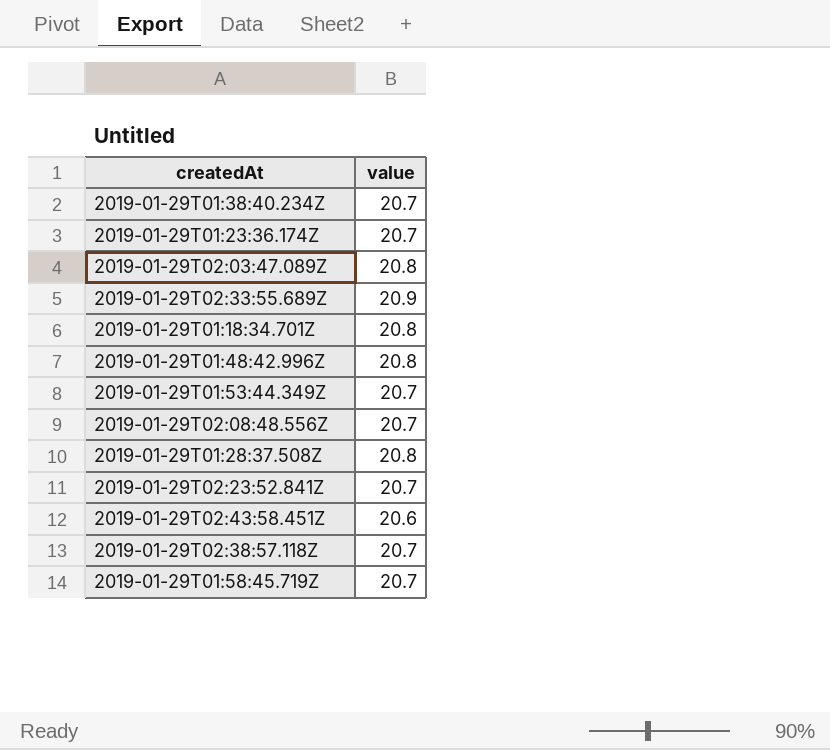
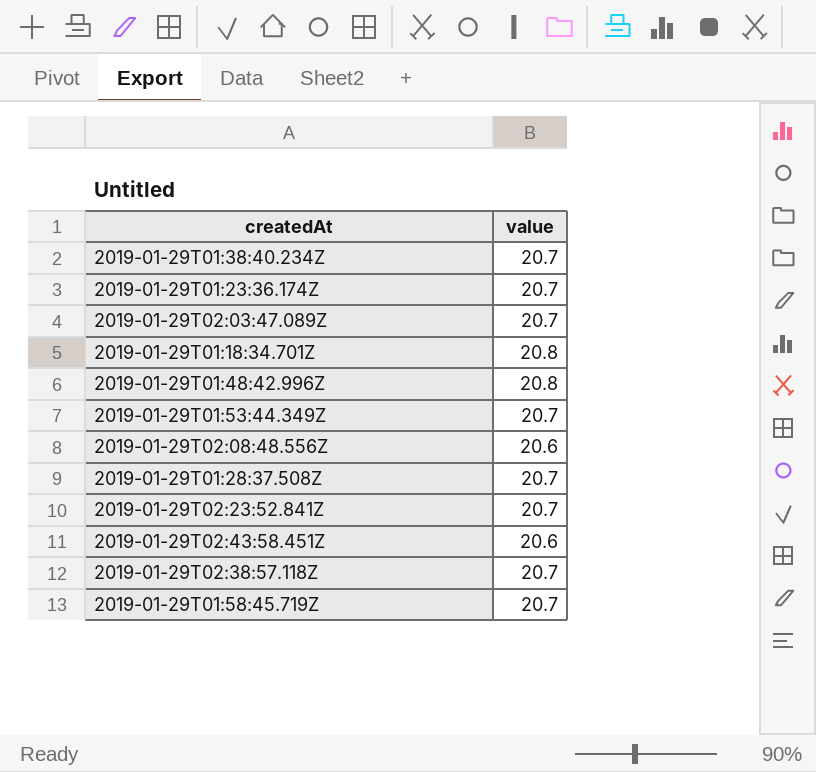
row 2019-01-29T02:33:55.689Z: 20.9 -> none
2019-01-29T02:03:47.089Z | value: 20.8 -> 20.7
2019-01-29T02:08:48.556Z | value: 20.7 -> 20.6
2019-01-29T01:28:37.508Z | value: 20.8 -> 20.7

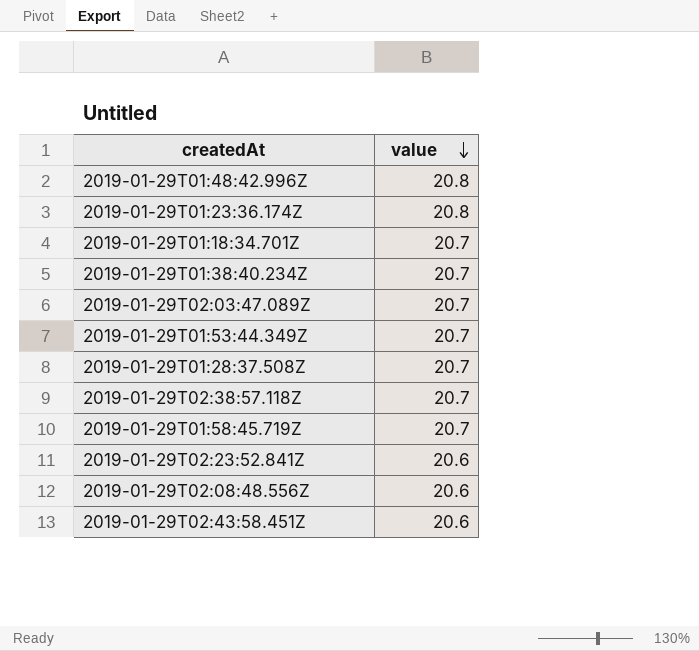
row order: none -> value descending
2019-01-29T01:23:36.174Z | value: 20.7 -> 20.8
2019-01-29T01:18:34.701Z | value: 20.8 -> 20.7
2019-01-29T02:23:52.841Z | value: 20.7 -> 20.6

